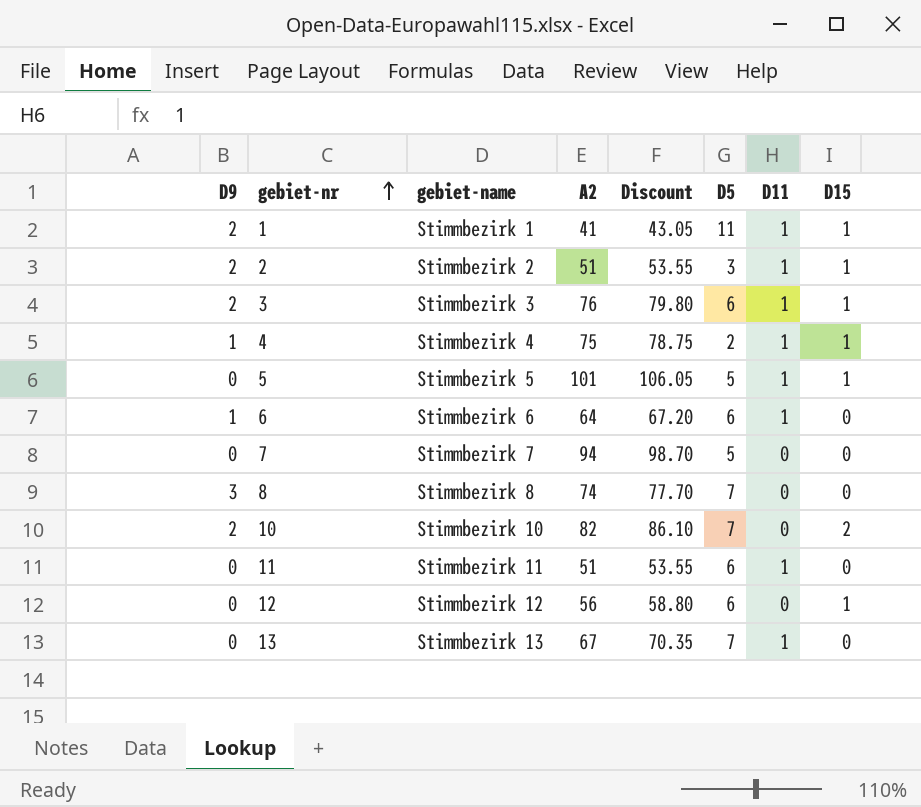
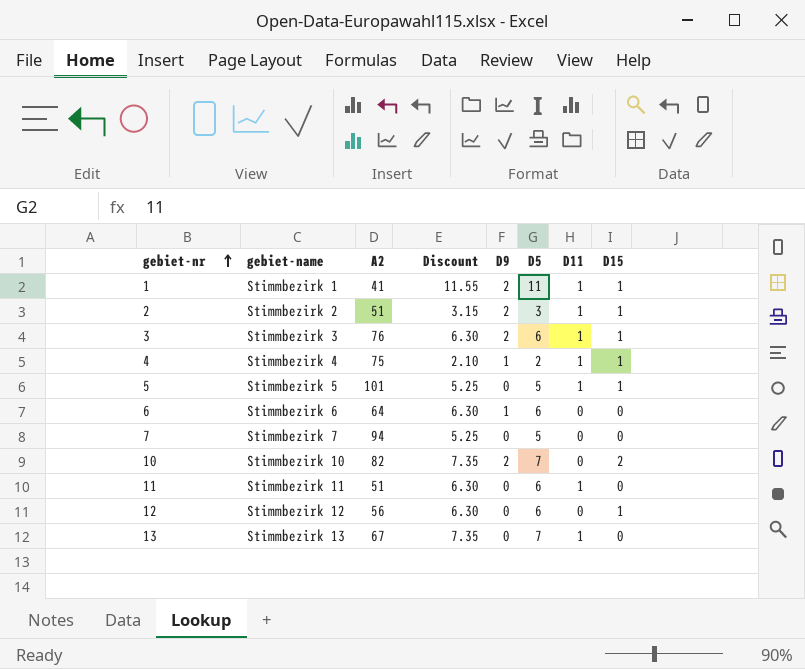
column Discount | formula: [A2] * 1.05 -> [D5] * 1.05
column D9 | position: 1 -> 5
row 8: 3 | Stimmbezirk 8 | 74 | 77.70 | 7 | 0 | 0 -> none
6 | D11: 1 -> 0

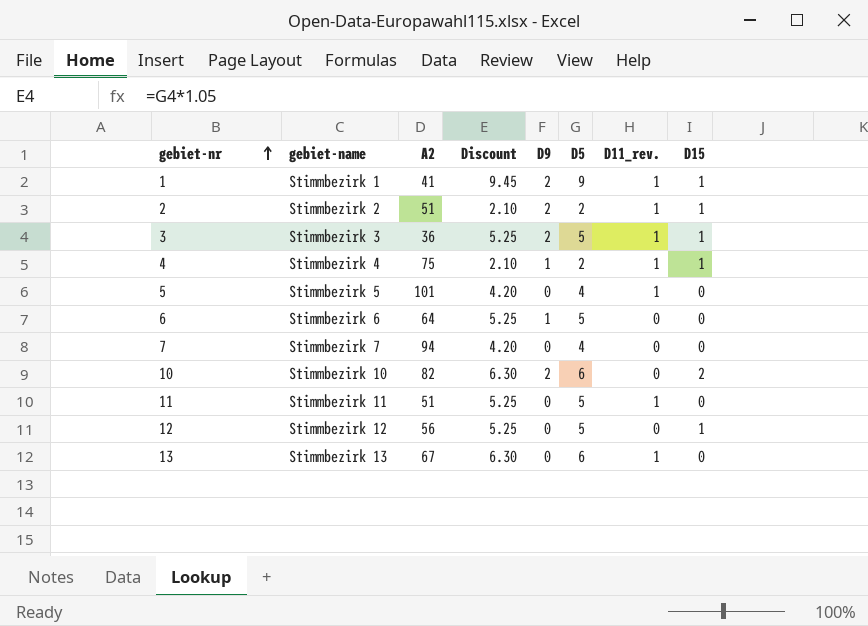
column name: D11 -> D11_rev.
1 | Discount: 11.55 -> 9.45
1 | D5: 11 -> 9
2 | Discount: 3.15 -> 2.10
2 | D5: 3 -> 2
3 | A2: 76 -> 36
3 | Discount: 6.30 -> 5.25
3 | D5: 6 -> 5
5 | Discount: 5.25 -> 4.20
5 | D5: 5 -> 4
5 | D15: 1 -> 0
6 | Discount: 6.30 -> 5.25
6 | D5: 6 -> 5
7 | Discount: 5.25 -> 4.20
7 | D5: 5 -> 4
10 | Discount: 7.35 -> 6.30
10 | D5: 7 -> 6
11 | Discount: 6.30 -> 5.25
11 | D5: 6 -> 5
12 | Discount: 6.30 -> 5.25
12 | D5: 6 -> 5
13 | Discount: 7.35 -> 6.30
13 | D5: 7 -> 6

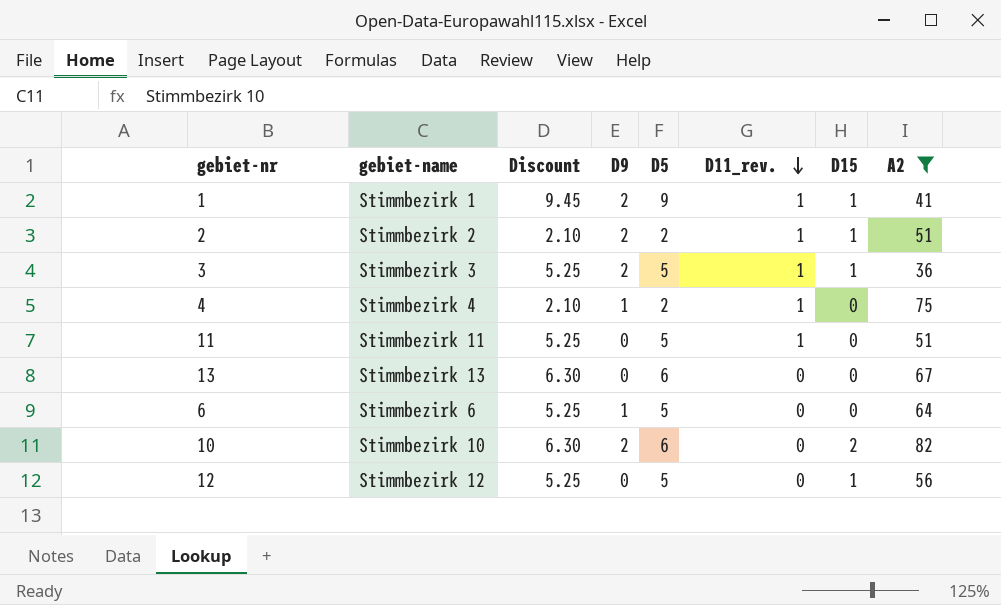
filter: none -> A2 <= 82
row order: gebiet-nr ascending -> D11_rev. descending
column A2 | position: 3 -> 8
4 | D15: 1 -> 0
13 | D11_rev.: 1 -> 0

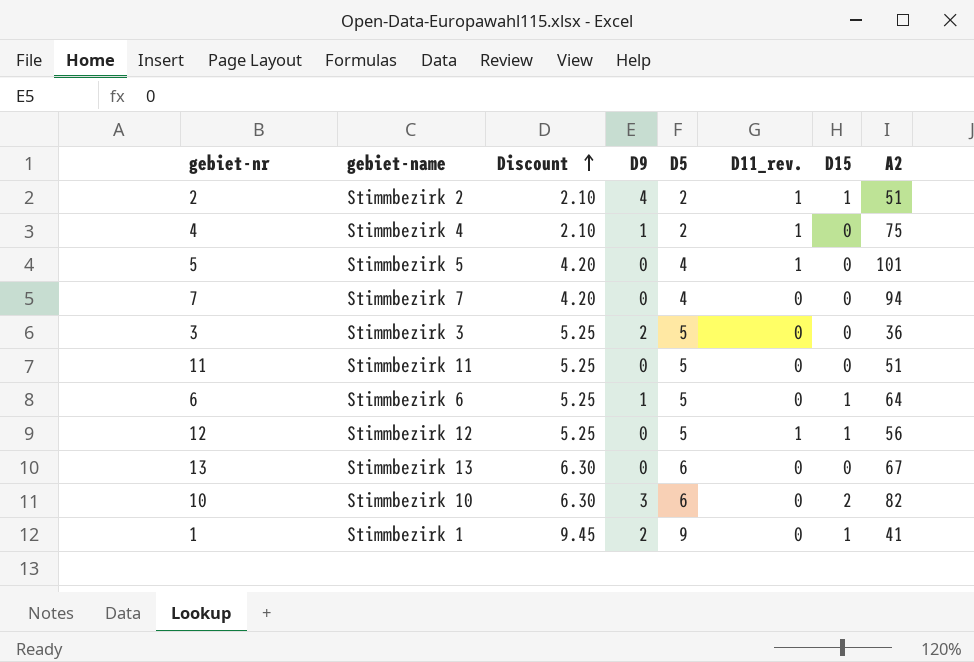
filter: A2 <= 82 -> none
row order: D11_rev. descending -> Discount ascending
2 | D9: 2 -> 4
3 | D11_rev.: 1 -> 0
3 | D15: 1 -> 0
11 | D11_rev.: 1 -> 0
6 | D15: 0 -> 1
12 | D11_rev.: 0 -> 1
10 | D9: 2 -> 3
1 | D11_rev.: 1 -> 0

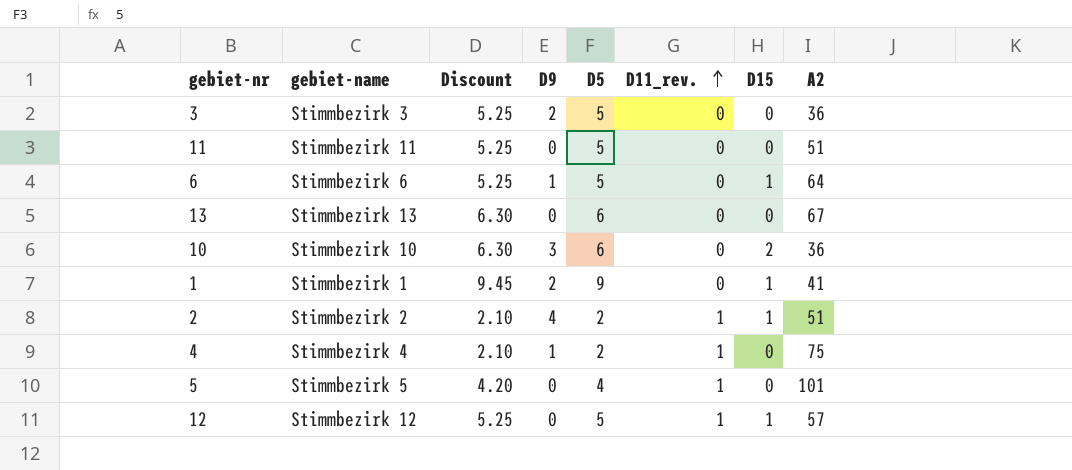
row order: Discount ascending -> D11_rev. ascending
row 7: Stimmbezirk 7 | 4.20 | 0 | 4 | 0 | 0 | 94 -> none
10 | A2: 82 -> 36
12 | A2: 56 -> 57

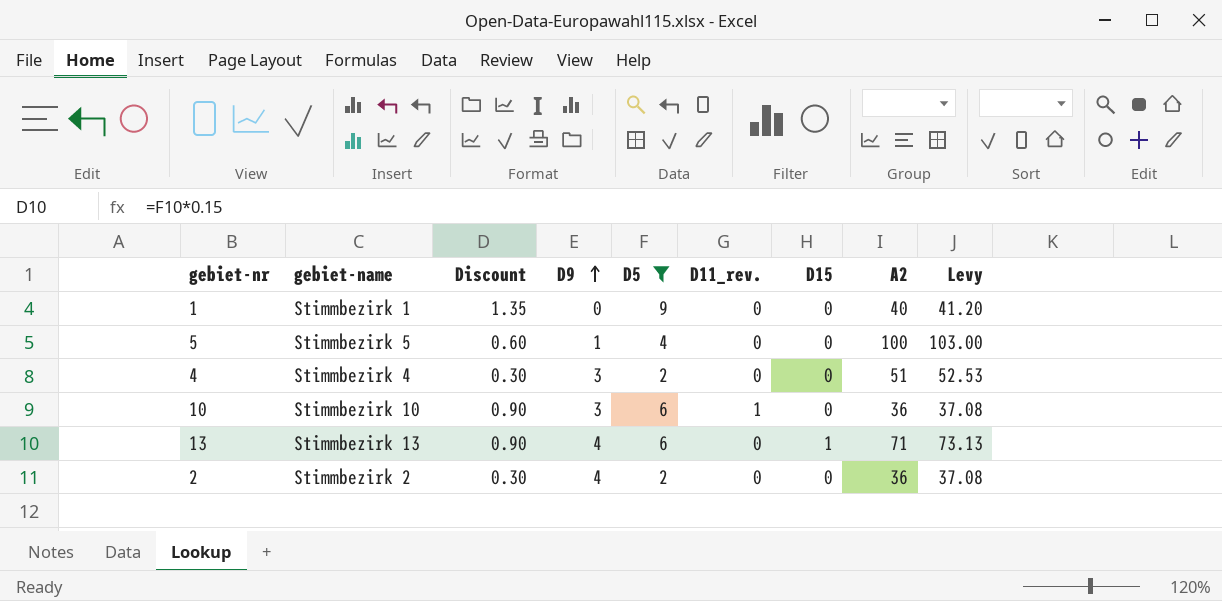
filter: none -> D5 != 5
row order: D11_rev. ascending -> D9 ascending
column Discount | formula: [D5] * 1.05 -> [D5] * 0.15
column Levy | formula: none -> [A2] * 1.03
1 | D9: 2 -> 0
1 | D15: 1 -> 0
1 | A2: 41 -> 40
5 | D9: 0 -> 1
5 | D11_rev.: 1 -> 0
5 | A2: 101 -> 100
4 | D9: 1 -> 3
4 | D11_rev.: 1 -> 0
4 | A2: 75 -> 51
10 | D11_rev.: 0 -> 1
10 | D15: 2 -> 0
13 | D9: 0 -> 4
13 | D15: 0 -> 1
13 | A2: 67 -> 71
2 | D11_rev.: 1 -> 0
2 | D15: 1 -> 0
2 | A2: 51 -> 36

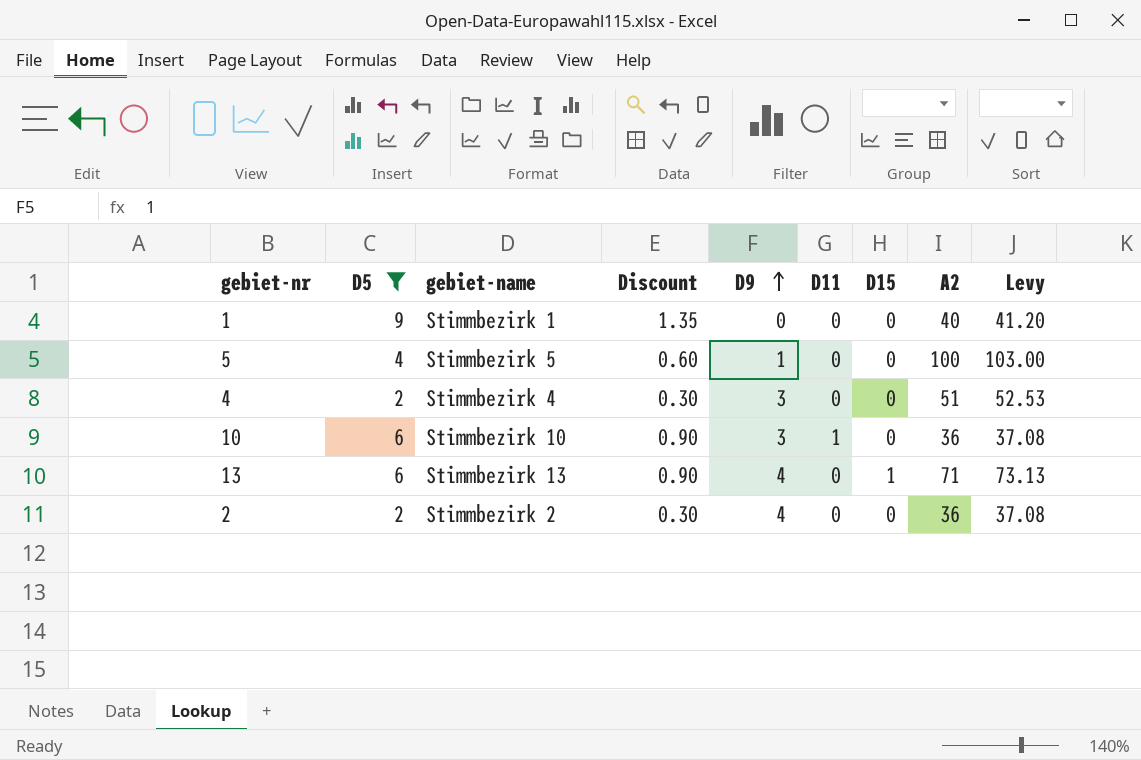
column D5 | position: 5 -> 2
column name: D11_rev. -> D11

